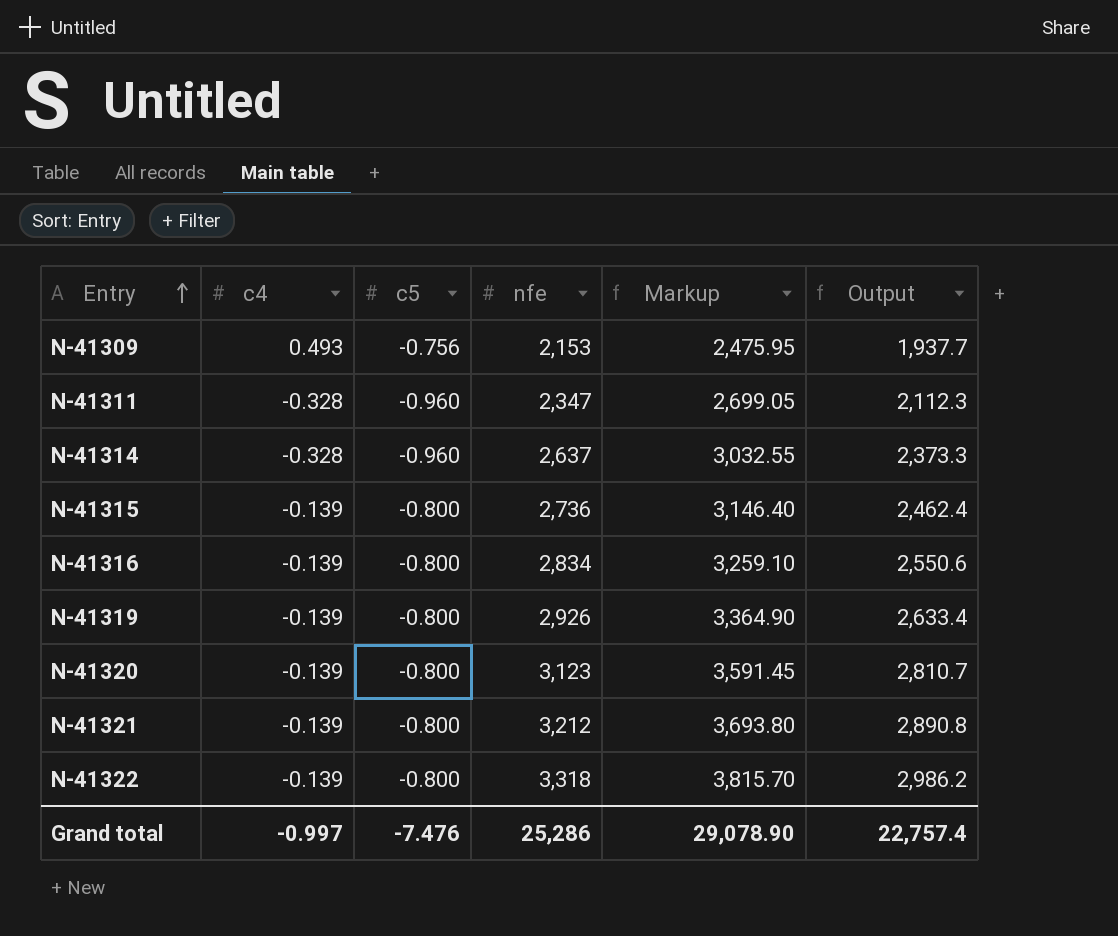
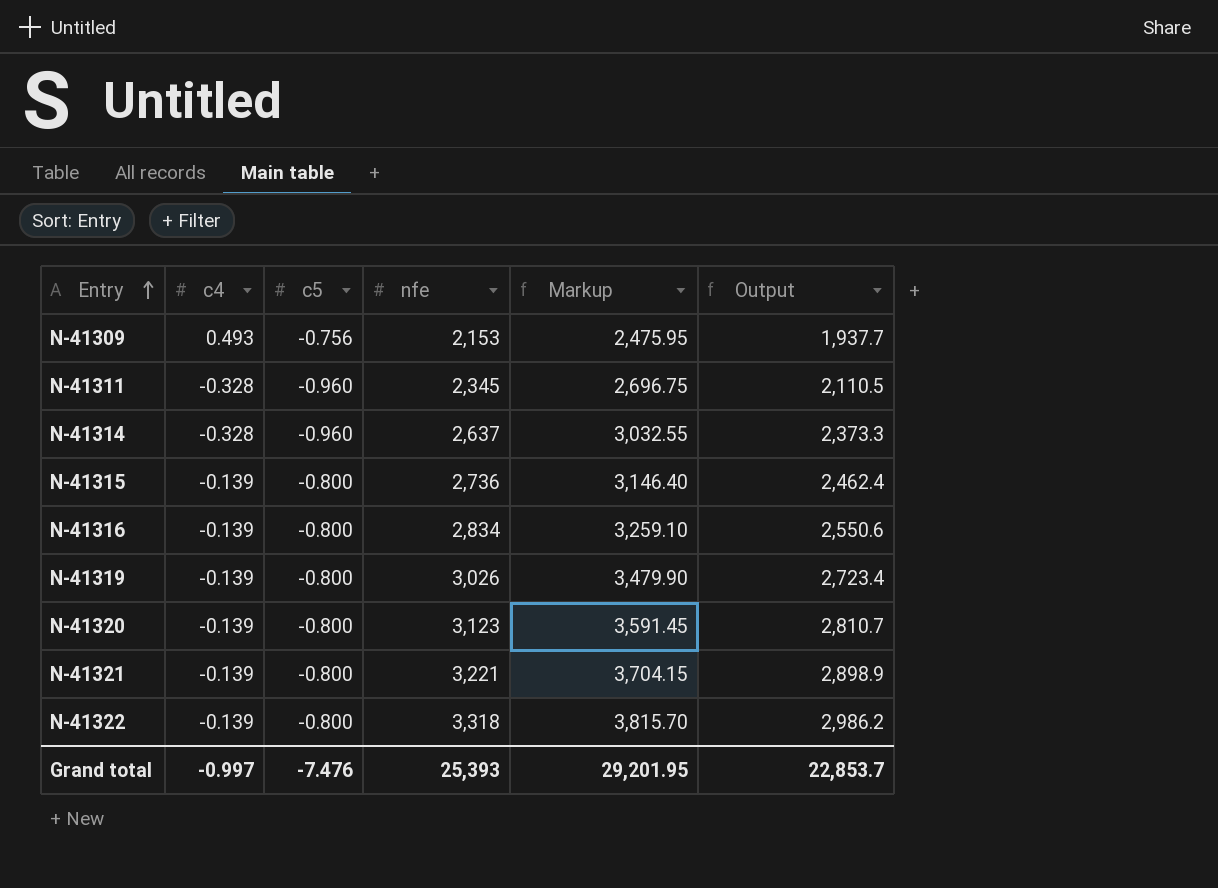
N-41311 | nfe: 2,347 -> 2,345
N-41311 | Markup: 2,699.05 -> 2,696.75
N-41311 | Output: 2,112.3 -> 2,110.5
N-41319 | nfe: 2,926 -> 3,026
N-41319 | Markup: 3,364.90 -> 3,479.90
N-41319 | Output: 2,633.4 -> 2,723.4
N-41321 | nfe: 3,212 -> 3,221
N-41321 | Markup: 3,693.80 -> 3,704.15
N-41321 | Output: 2,890.8 -> 2,898.9
Grand total | nfe: 25,286 -> 25,393
Grand total | Markup: 29,078.90 -> 29,201.95
Grand total | Output: 22,757.4 -> 22,853.7

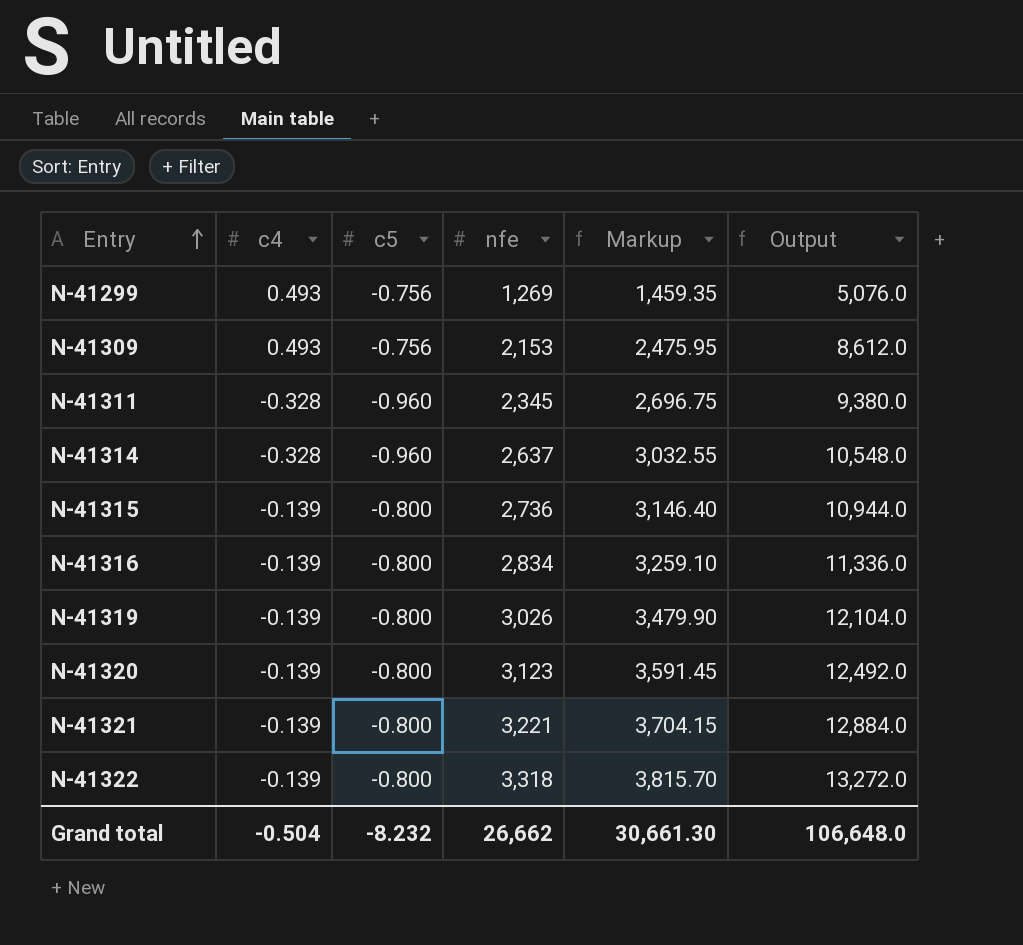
column Output | formula: [nfe] * 0.9 -> [nfe] * 4
row N-41299: none -> 0.493 | -0.756 | 1,269 | 1,459.35 | 5,076.0
Grand total | c4: -0.997 -> -0.504
Grand total | c5: -7.476 -> -8.232
Grand total | nfe: 25,393 -> 26,662
Grand total | Markup: 29,201.95 -> 30,661.30
Grand total | Output: 22,853.7 -> 106,648.0

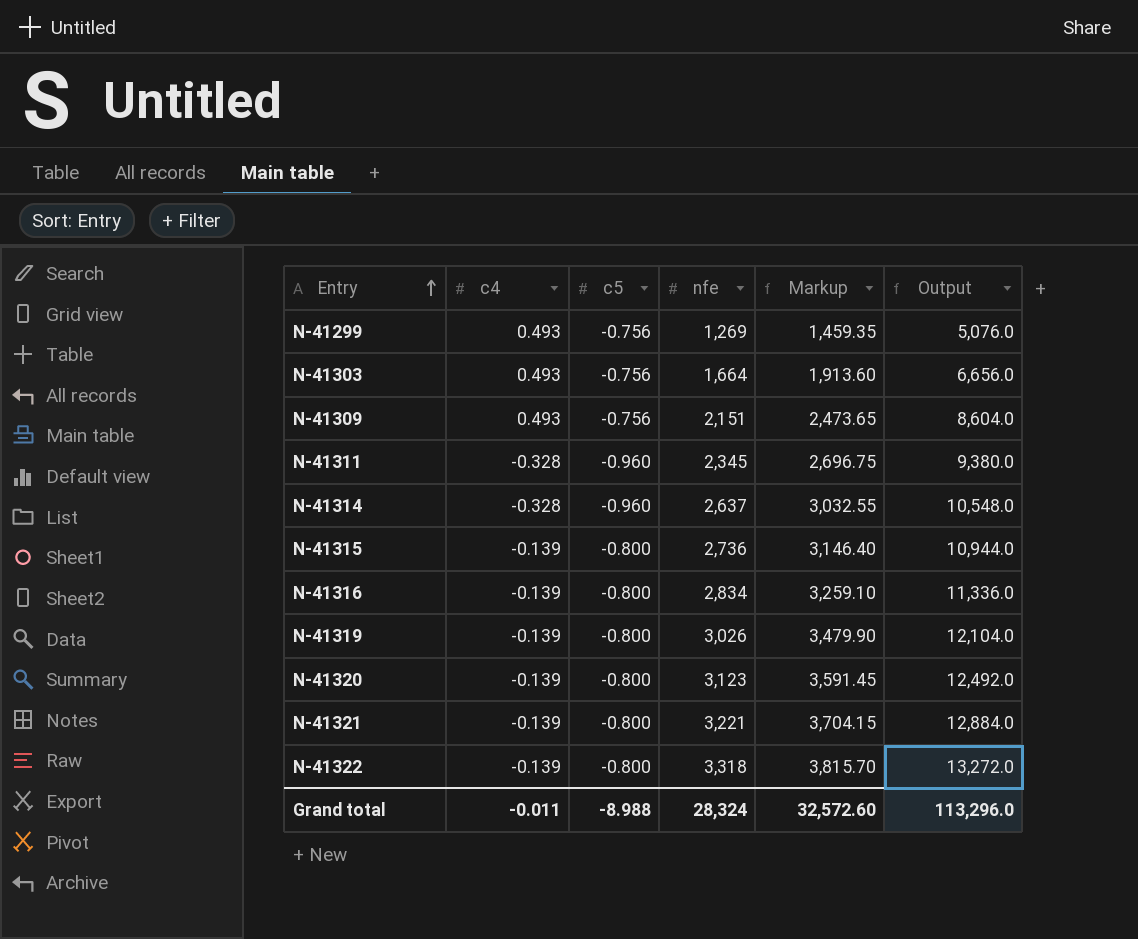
row N-41303: none -> 0.493 | -0.756 | 1,664 | 1,913.60 | 6,656.0
N-41309 | nfe: 2,153 -> 2,151
N-41309 | Markup: 2,475.95 -> 2,473.65
N-41309 | Output: 8,612.0 -> 8,604.0
Grand total | c4: -0.504 -> -0.011
Grand total | c5: -8.232 -> -8.988
Grand total | nfe: 26,662 -> 28,324
Grand total | Markup: 30,661.30 -> 32,572.60
Grand total | Output: 106,648.0 -> 113,296.0

